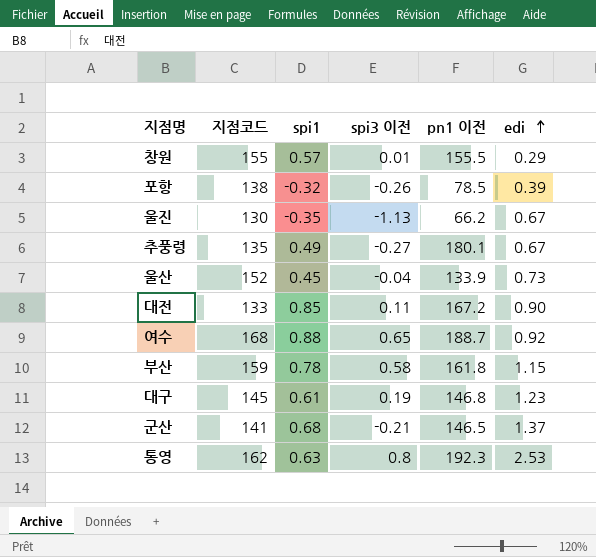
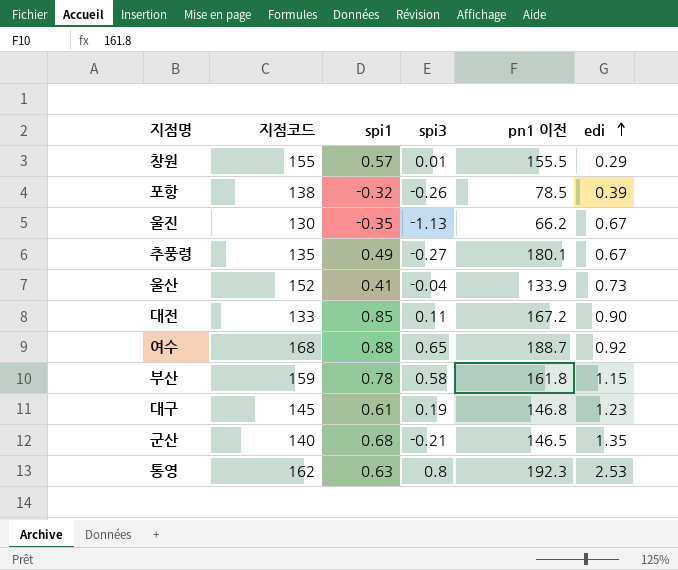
column name: spi3 이전 -> spi3
울산 | spi1: 0.45 -> 0.41
군산 | 지점코드: 141 -> 140
군산 | edi: 1.37 -> 1.35

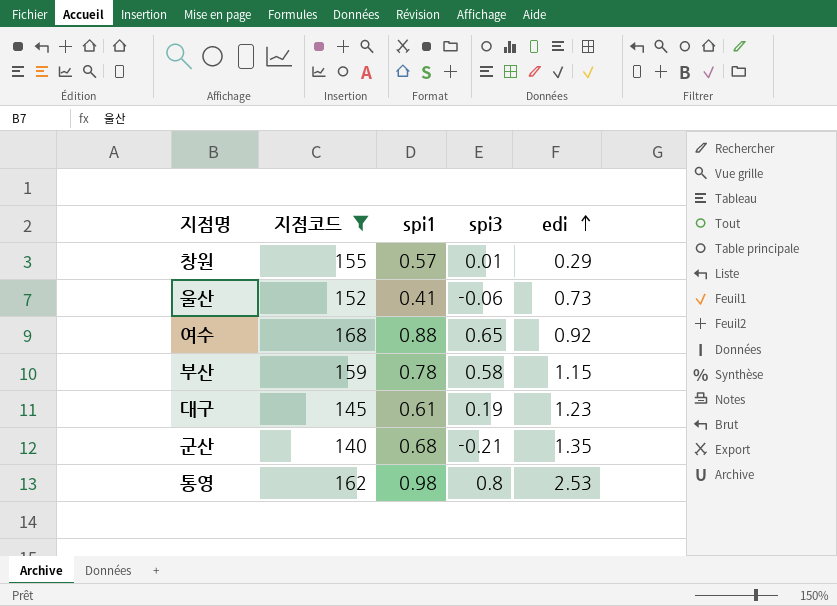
filter: none -> 지점코드 >= 140
column pn1 이전 | position: 5 -> none
울산 | spi3: -0.04 -> -0.06
통영 | spi1: 0.63 -> 0.98

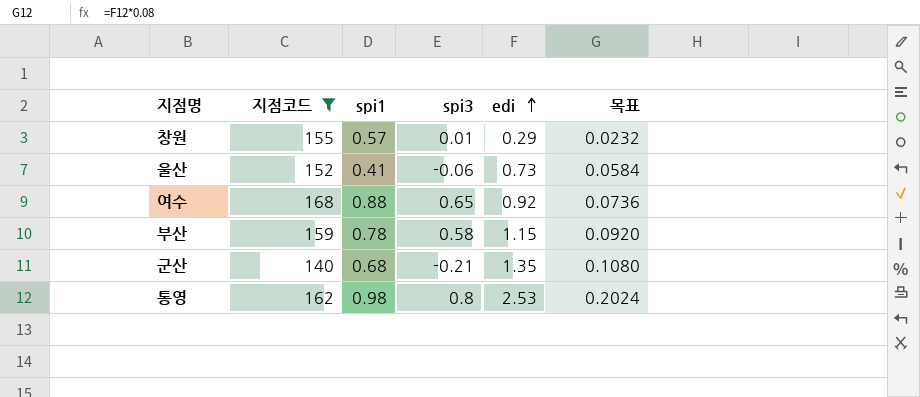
column 목표 | formula: none -> [edi] * 0.08
row 대구: 145 | 0.61 | 0.19 | 1.23 -> none

